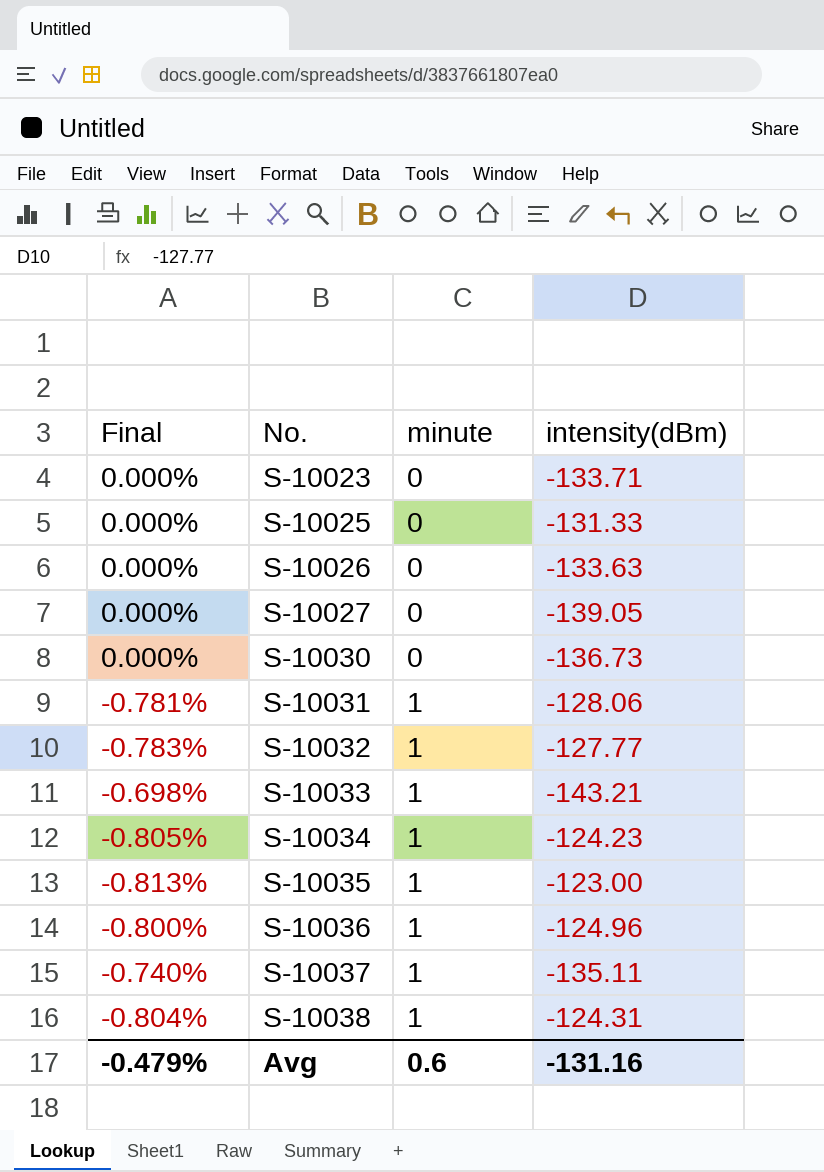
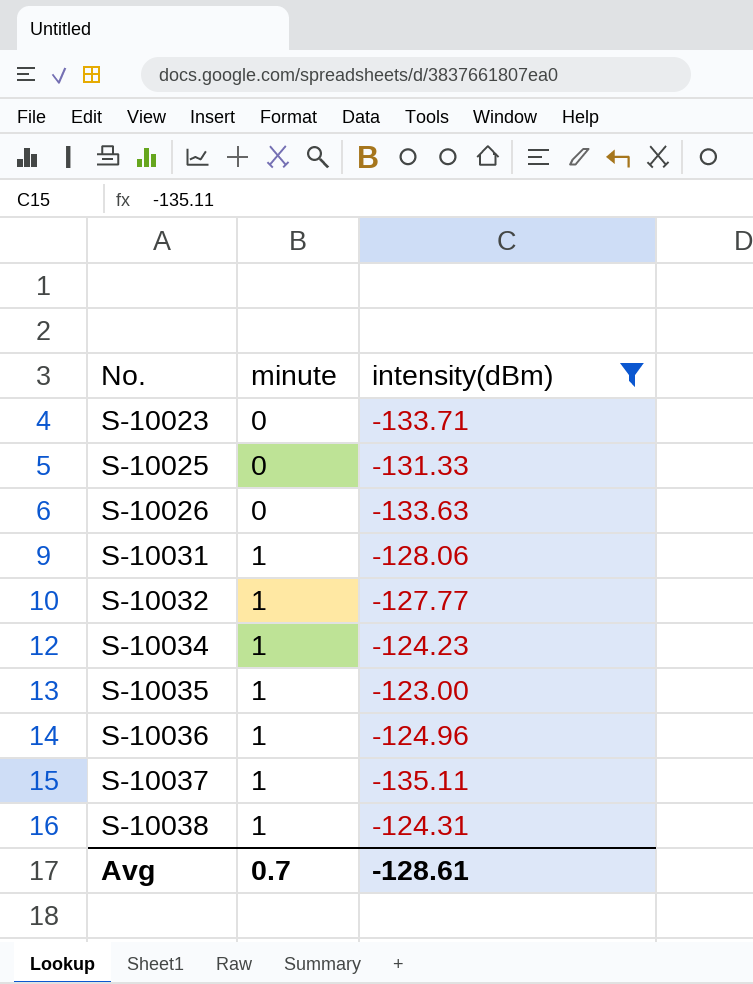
filter: none -> intensity(dBm) >= -135.11
column Final | formula: [minute] / [intensity(dBm)] -> none
Avg | minute: 0.6 -> 0.7
Avg | intensity(dBm): -131.16 -> -128.61

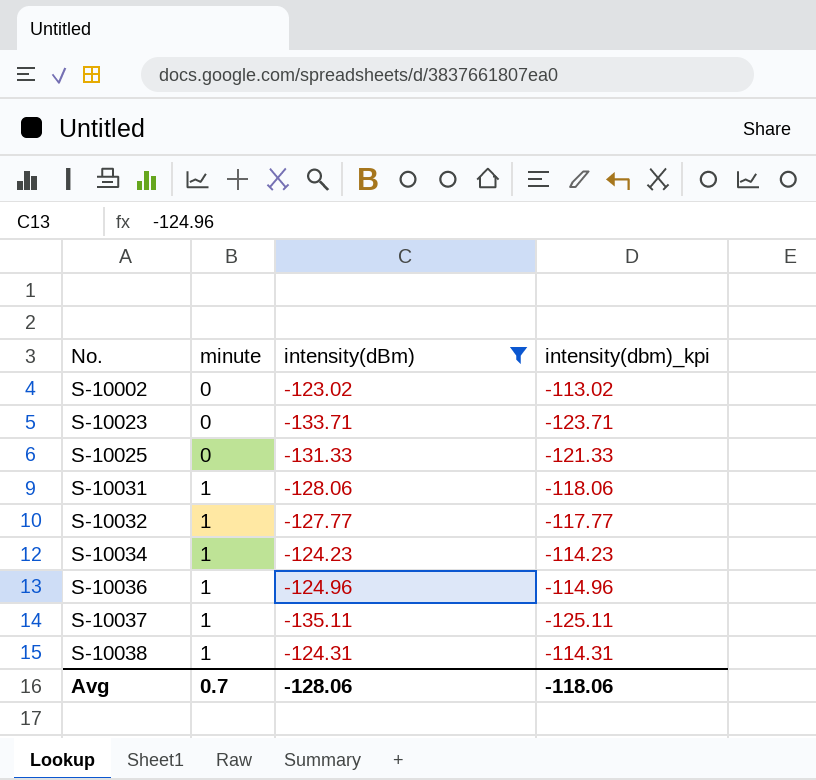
column intensity(dbm)_kpi | formula: none -> [intensity(dBm)] + 10
row S-10026: 0 | -133.63 -> none
row S-10035: 1 | -123.00 -> none
row S-10002: none -> 0 | -123.02 | -113.02
Avg | intensity(dBm): -128.61 -> -128.06

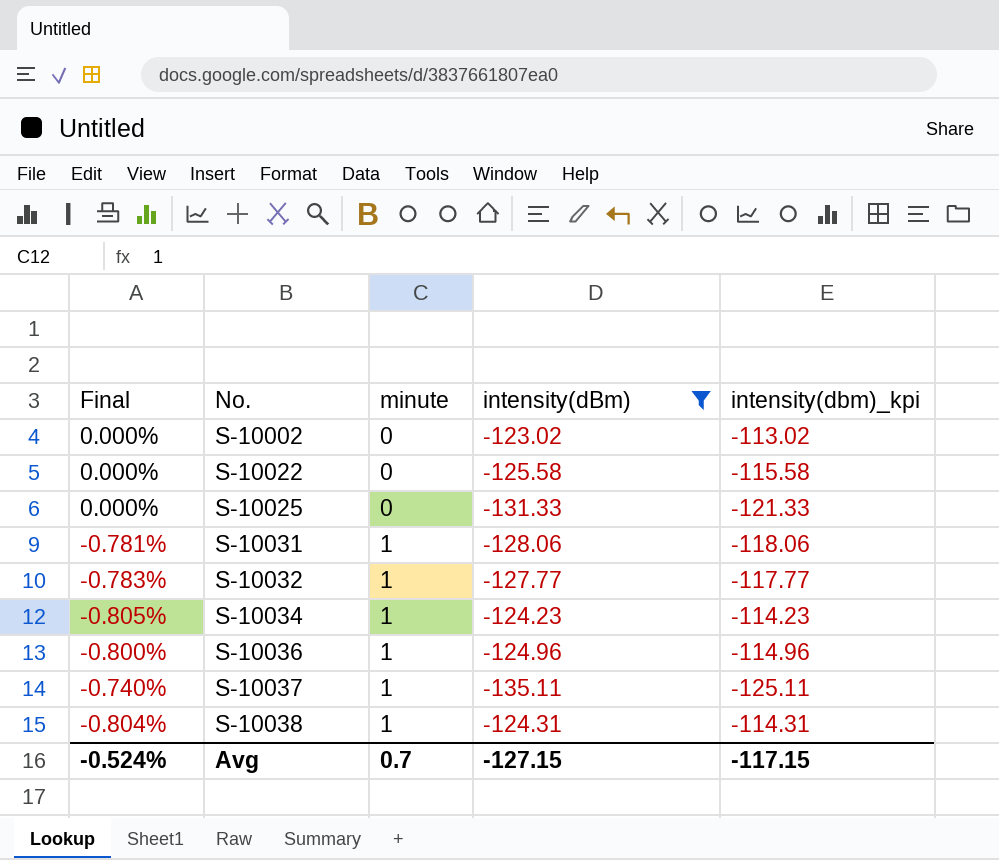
column Final | formula: none -> [minute] / [intensity(dBm)]
row S-10023: 0 | -133.71 | -123.71 -> none
row S-10022: none -> 0.000% | 0 | -125.58 | -115.58
Avg | intensity(dBm): -128.06 -> -127.15
Avg | intensity(dbm)_kpi: -118.06 -> -117.15

